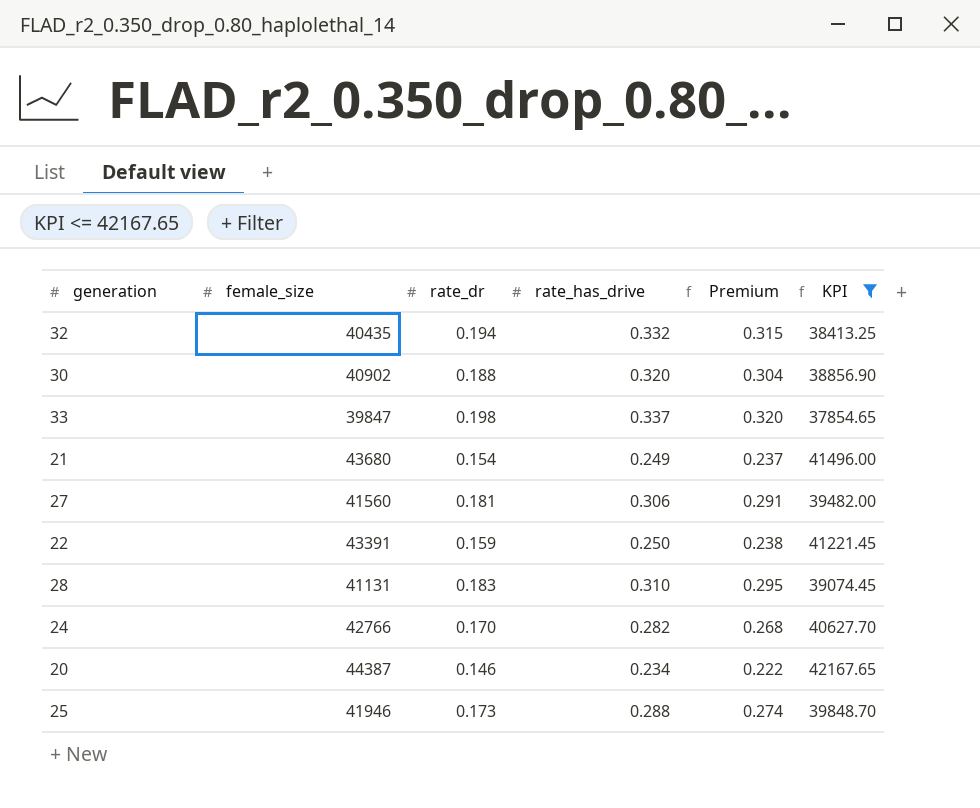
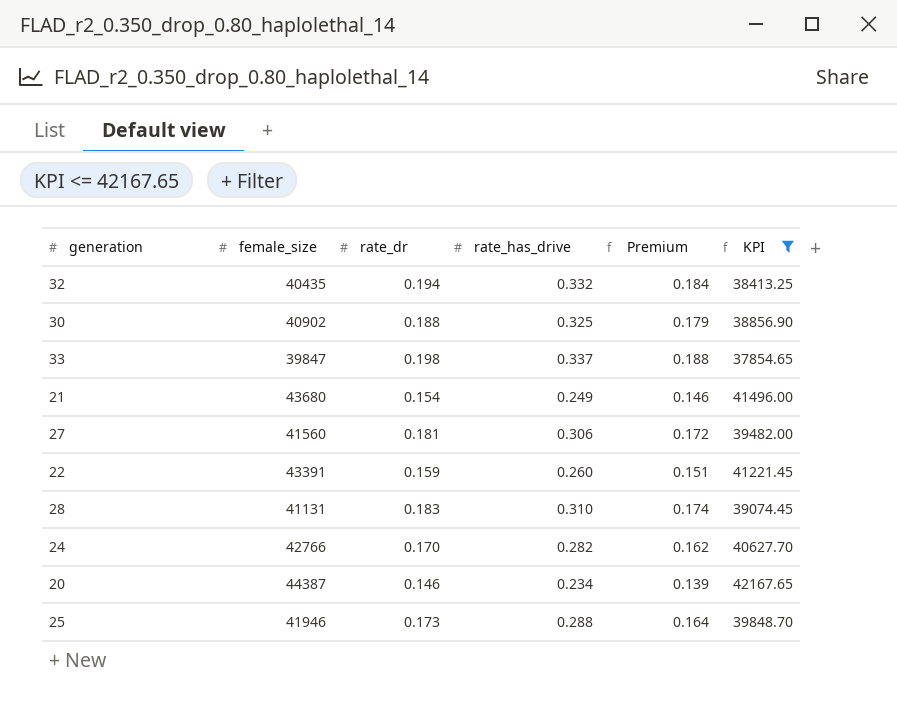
column Premium | formula: [rate_has_drive] * 0.95 -> [rate_dr] * 0.95
30 | rate_has_drive: 0.320 -> 0.325
22 | rate_has_drive: 0.250 -> 0.260

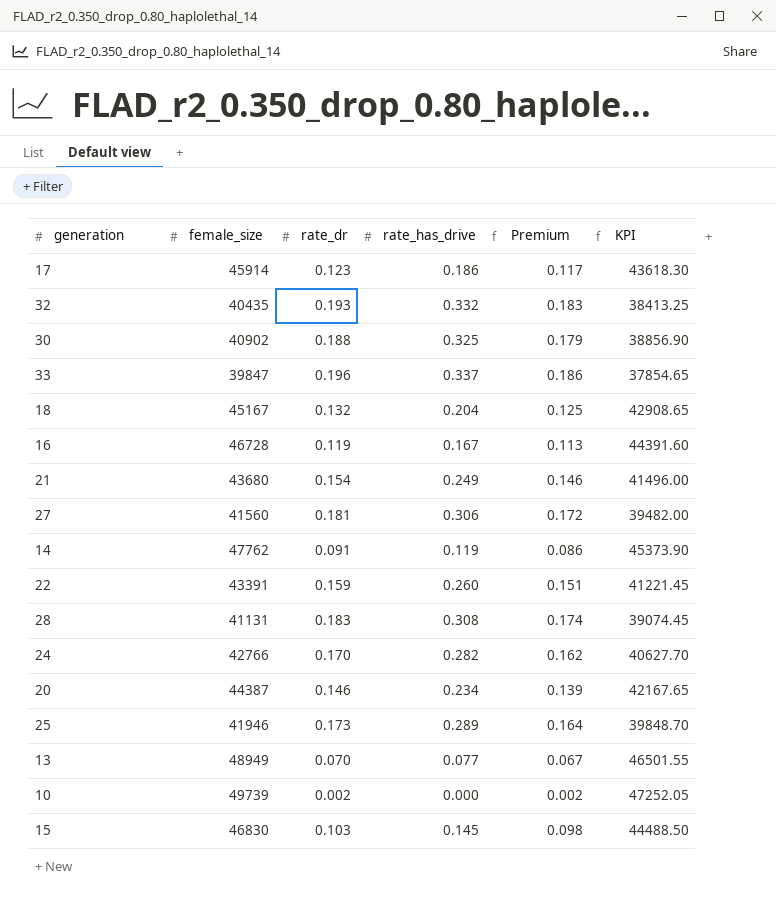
filter: KPI <= 42167.65 -> none
32 | rate_dr: 0.194 -> 0.193
32 | Premium: 0.184 -> 0.183
33 | rate_dr: 0.198 -> 0.196
33 | Premium: 0.188 -> 0.186
28 | rate_has_drive: 0.310 -> 0.308
25 | rate_has_drive: 0.288 -> 0.289

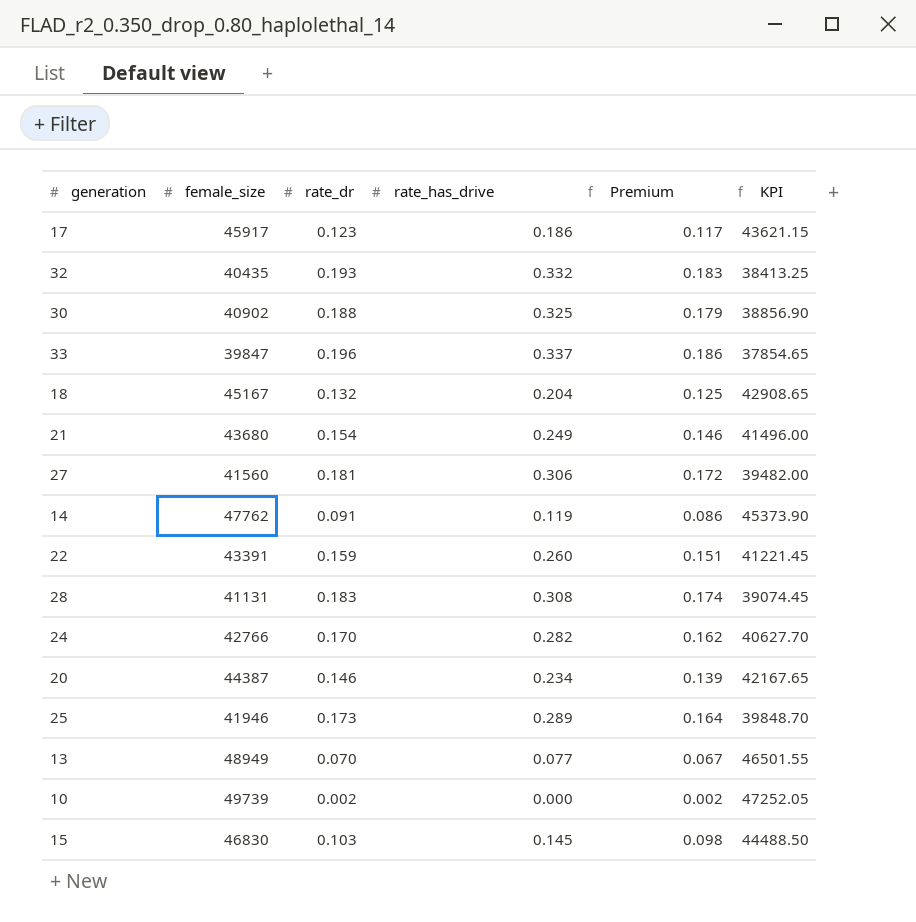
row 16: 46728 | 0.119 | 0.167 | 0.113 | 44391.60 -> none
17 | female_size: 45914 -> 45917
17 | KPI: 43618.30 -> 43621.15

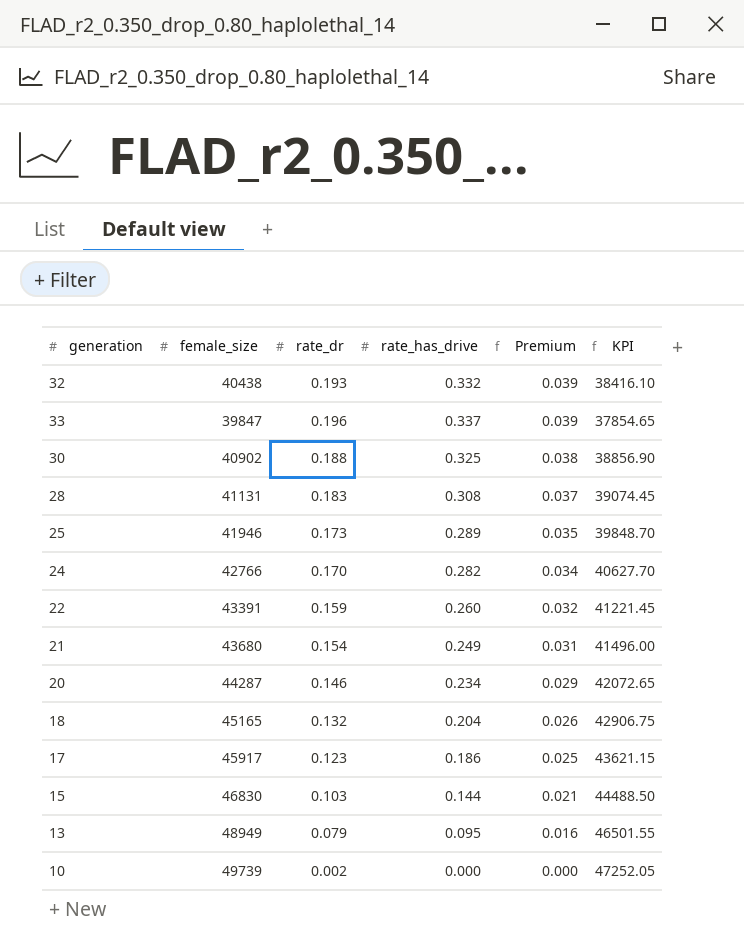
row order: none -> Premium descending
column Premium | formula: [rate_dr] * 0.95 -> [rate_dr] * 0.2
row 27: 41560 | 0.181 | 0.306 | 0.172 | 39482.00 -> none
row 14: 47762 | 0.091 | 0.119 | 0.086 | 45373.90 -> none
32 | female_size: 40435 -> 40438
32 | KPI: 38413.25 -> 38416.10
20 | female_size: 44387 -> 44287
20 | KPI: 42167.65 -> 42072.65
18 | female_size: 45167 -> 45165
18 | KPI: 42908.65 -> 42906.75
15 | rate_has_drive: 0.145 -> 0.144
13 | rate_dr: 0.070 -> 0.079
13 | rate_has_drive: 0.077 -> 0.095

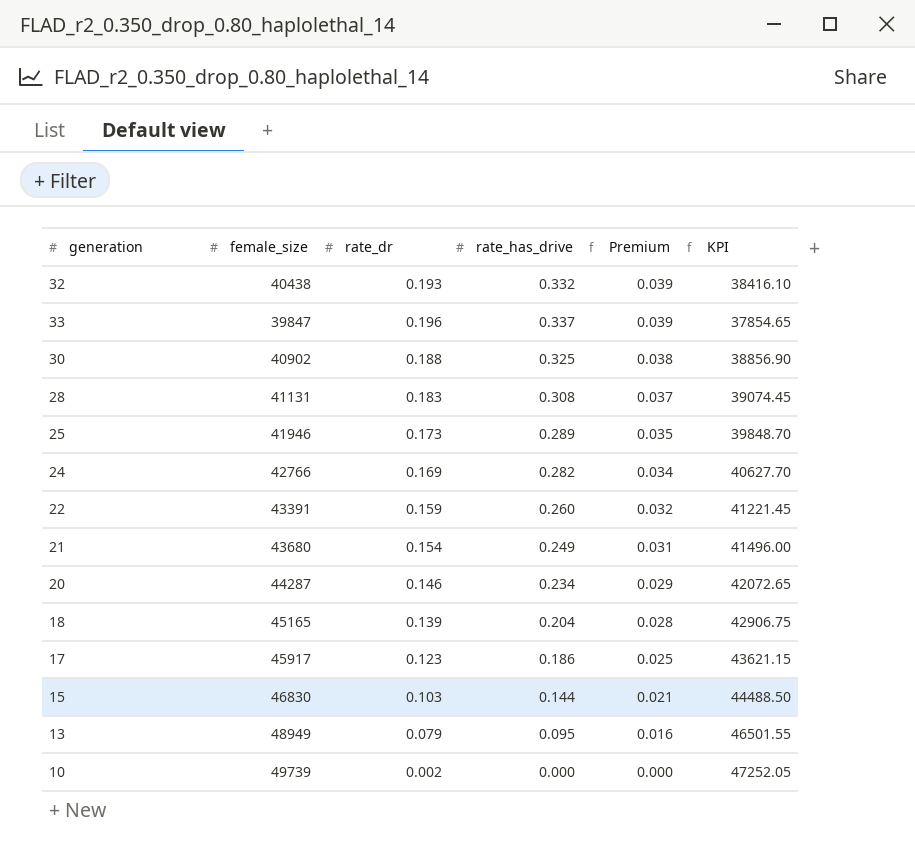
24 | rate_dr: 0.170 -> 0.169
18 | rate_dr: 0.132 -> 0.139
18 | Premium: 0.026 -> 0.028

